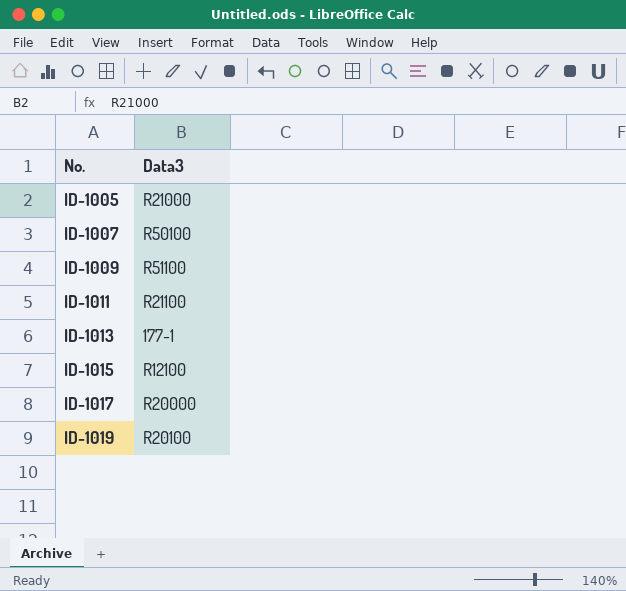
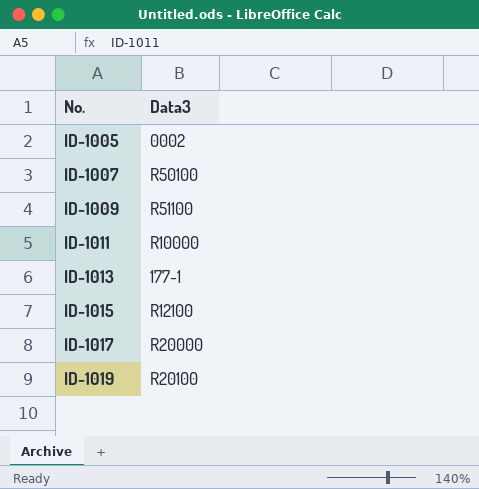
ID-1005 | Data3: R21000 -> 0002
ID-1011 | Data3: R21100 -> R10000

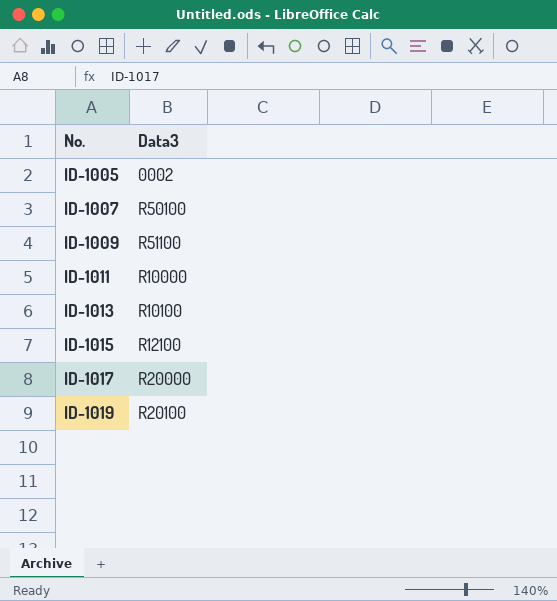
ID-1013 | Data3: 177-1 -> R10100

